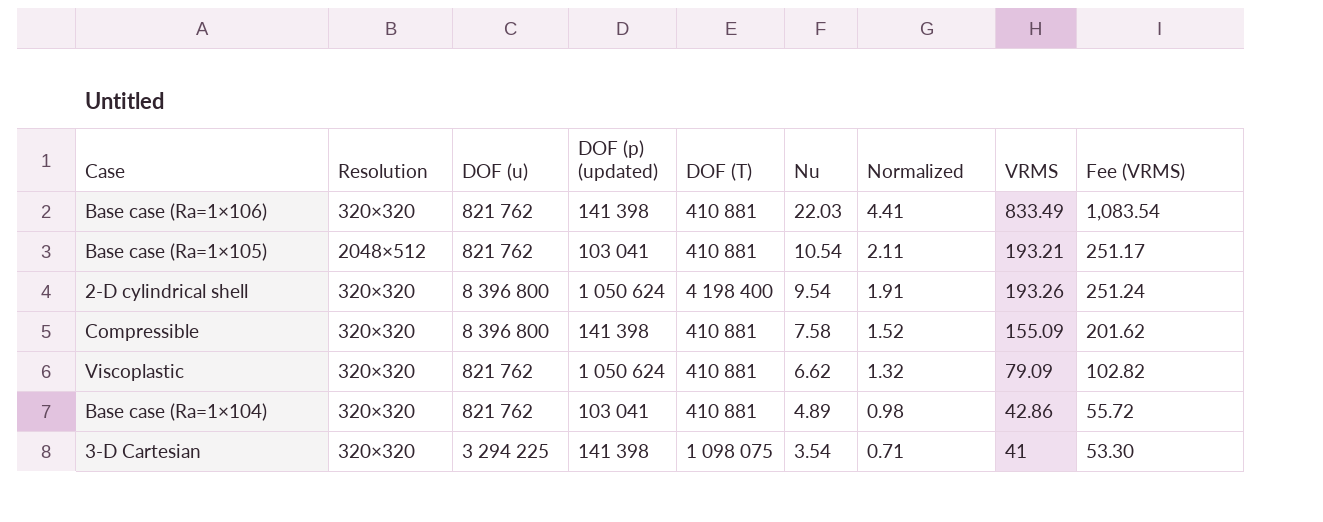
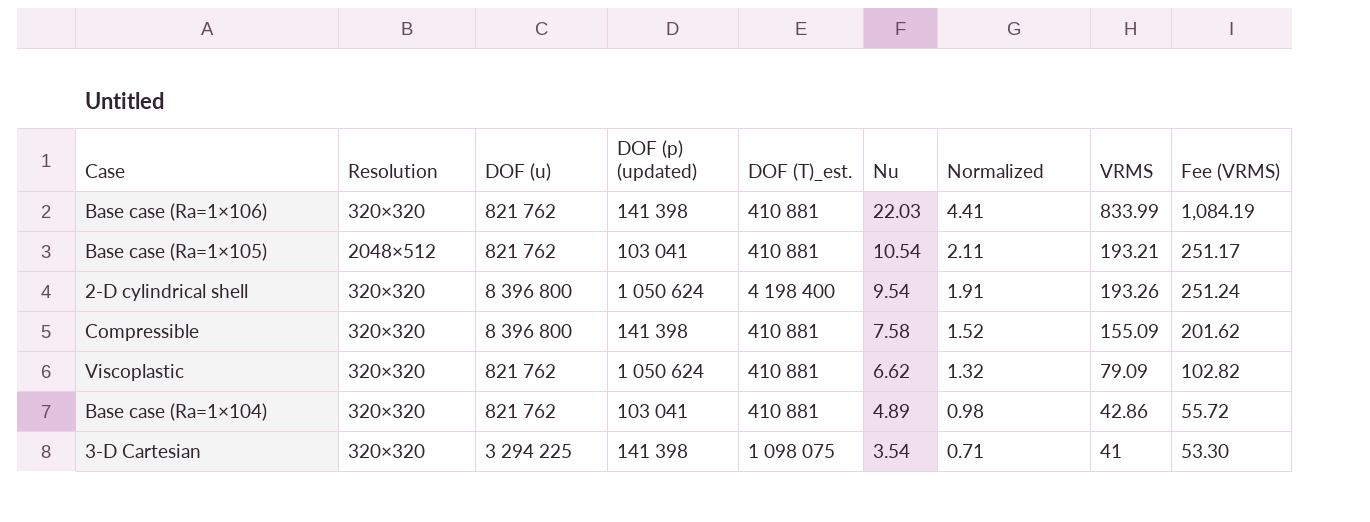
column name: DOF (T) -> DOF (T)_est.
Base case (Ra=1×106) | VRMS: 833.49 -> 833.99
Base case (Ra=1×106) | Fee (VRMS): 1,083.54 -> 1,084.19

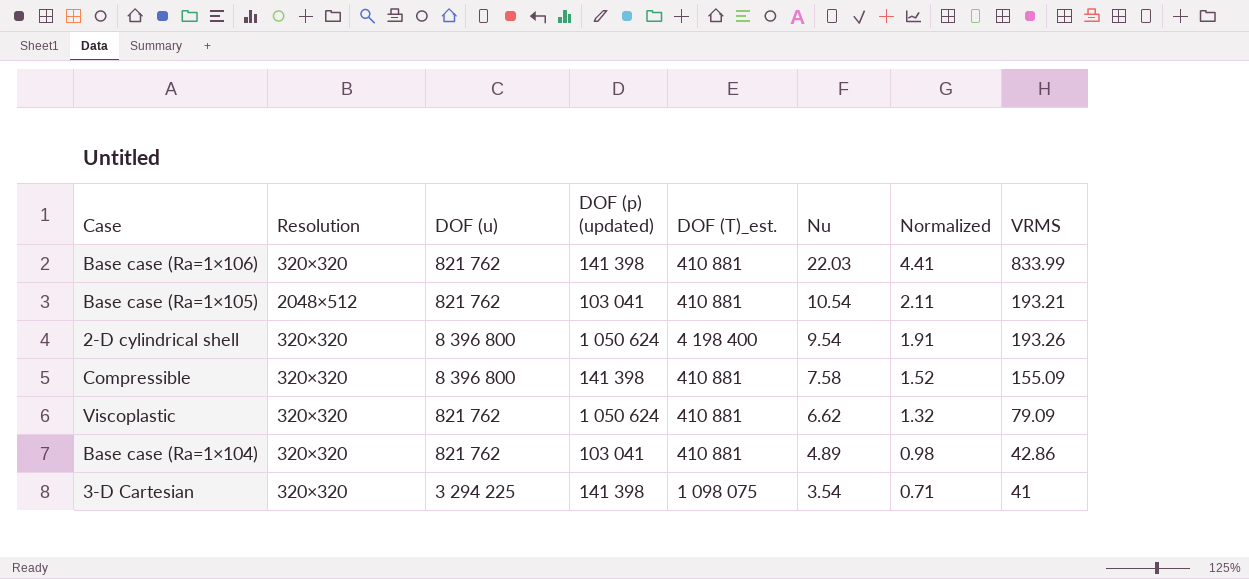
column Fee (VRMS) | formula: [VRMS] * 1.3 -> none

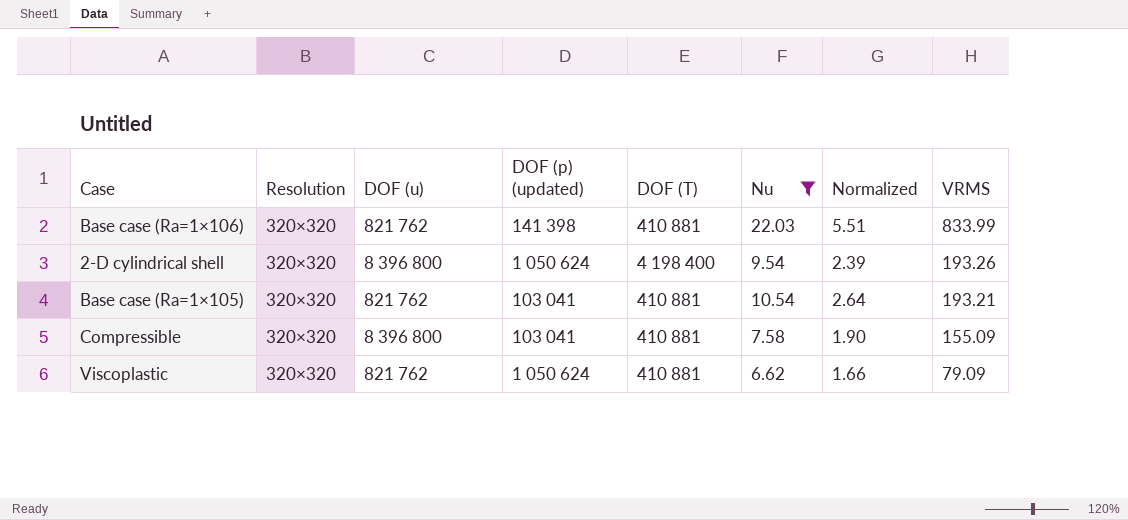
filter: none -> Nu >= 6.62
row order: Nu descending -> VRMS descending
column name: DOF (T)_est. -> DOF (T)
column Normalized | formula: [Nu] * 0.2 -> [Nu] * 0.25
Base case (Ra=1×105) | Resolution: 2048×512 -> 320×320
Compressible | DOF (p) (updated): 141 398 -> 103 041

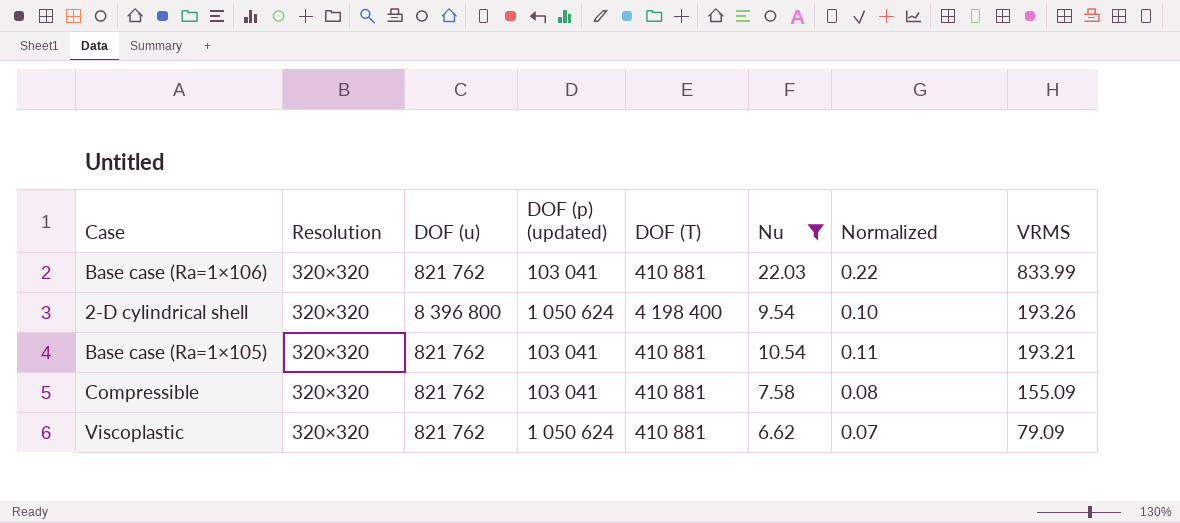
column Normalized | formula: [Nu] * 0.25 -> [Nu] * 0.01
Base case (Ra=1×106) | DOF (p) (updated): 141 398 -> 103 041
Compressible | DOF (u): 8 396 800 -> 821 762

